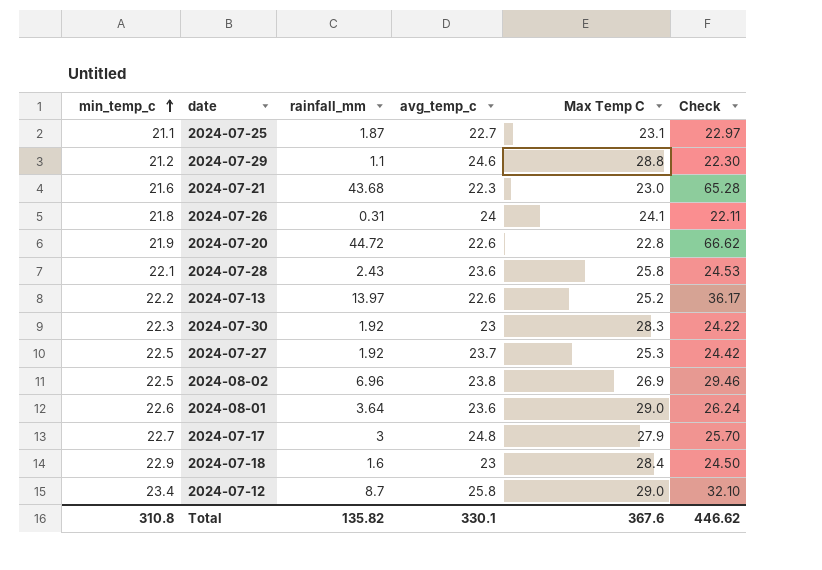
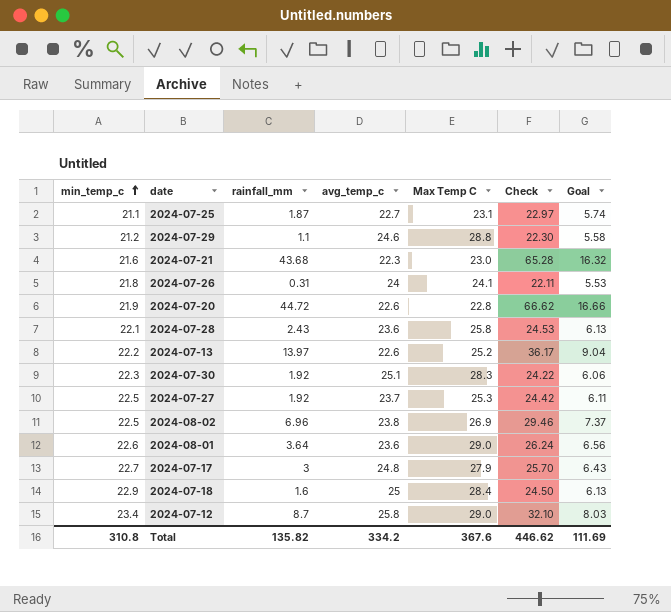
column Goal | formula: none -> [Check] * 0.25
2024-07-30 | avg_temp_c: 23 -> 25.1
2024-07-18 | avg_temp_c: 23 -> 25
Total | avg_temp_c: 330.1 -> 334.2

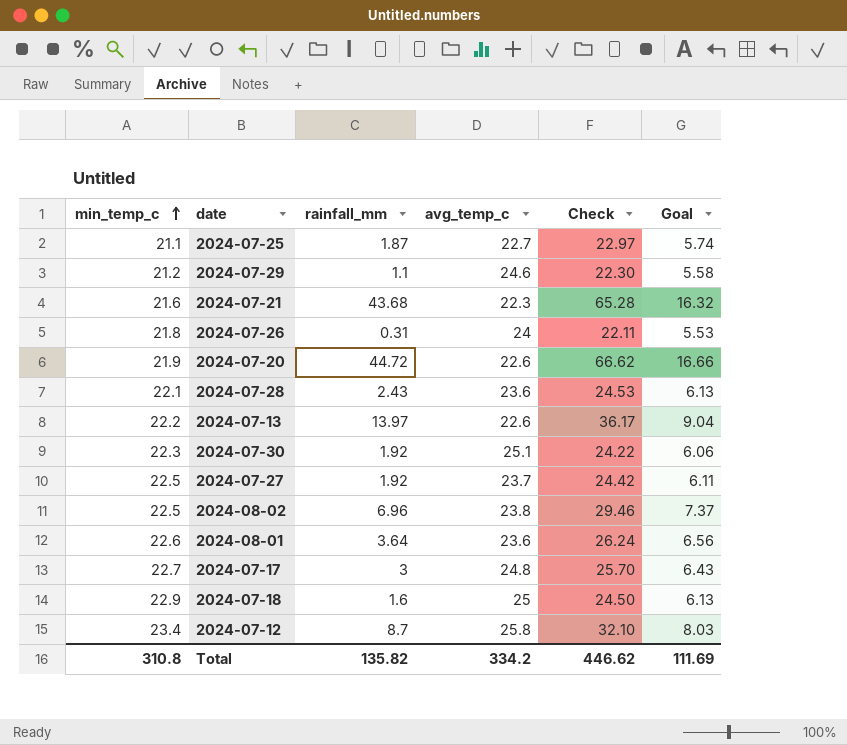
column Max Temp C | position: 5 -> none

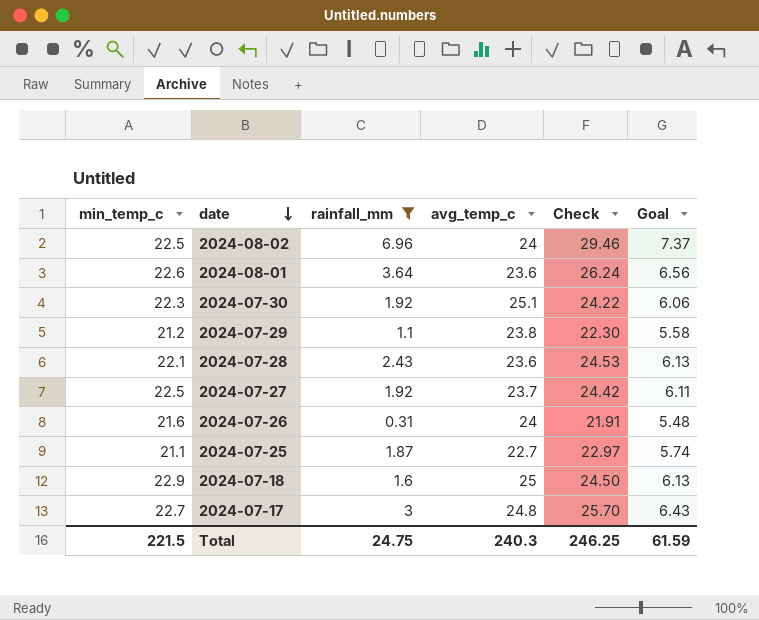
filter: none -> rainfall_mm <= 6.96
row order: min_temp_c ascending -> date descending
2024-08-02 | avg_temp_c: 23.8 -> 24
2024-07-29 | avg_temp_c: 24.6 -> 23.8
2024-07-26 | min_temp_c: 21.8 -> 21.6
2024-07-26 | Check: 22.11 -> 21.91
2024-07-26 | Goal: 5.53 -> 5.48
Total | min_temp_c: 310.8 -> 221.5
Total | rainfall_mm: 135.82 -> 24.75
Total | avg_temp_c: 334.2 -> 240.3
Total | Check: 446.62 -> 246.25
Total | Goal: 111.69 -> 61.59

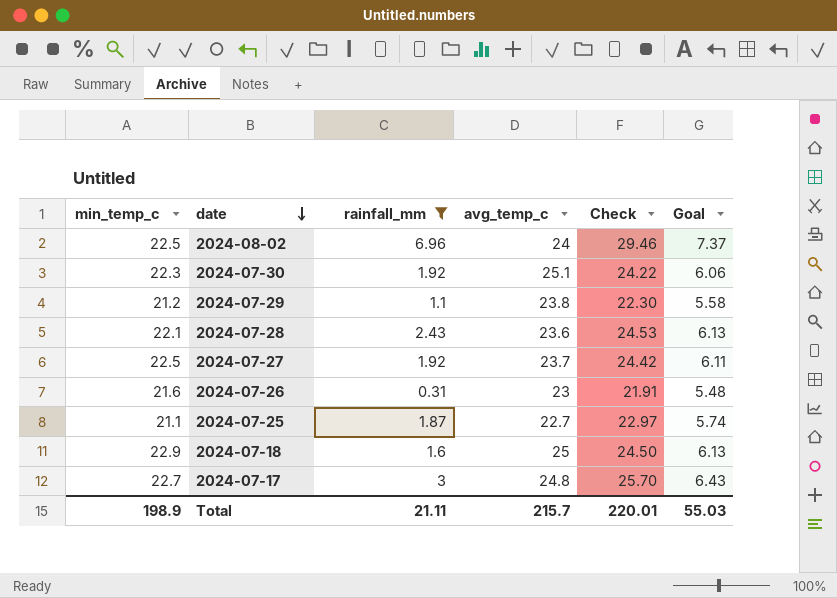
row 2024-08-01: 22.6 | 3.64 | 23.6 | 26.24 | 6.56 -> none
2024-07-26 | avg_temp_c: 24 -> 23
Total | min_temp_c: 221.5 -> 198.9
Total | rainfall_mm: 24.75 -> 21.11
Total | avg_temp_c: 240.3 -> 215.7
Total | Check: 246.25 -> 220.01
Total | Goal: 61.59 -> 55.03

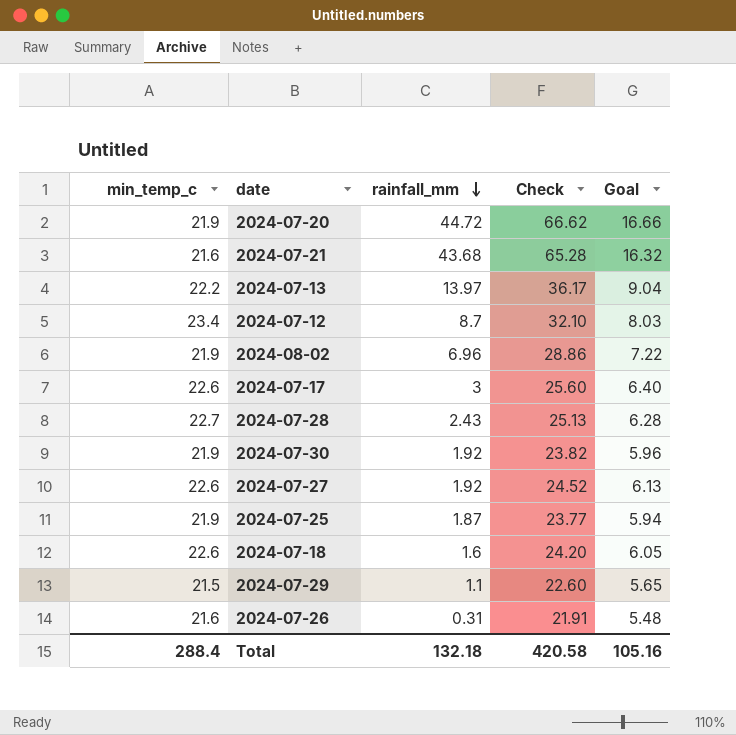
filter: rainfall_mm <= 6.96 -> none
row order: date descending -> rainfall_mm descending
column avg_temp_c | position: 4 -> none
2024-08-02 | min_temp_c: 22.5 -> 21.9
2024-08-02 | Check: 29.46 -> 28.86
2024-08-02 | Goal: 7.37 -> 7.22
2024-07-17 | min_temp_c: 22.7 -> 22.6
2024-07-17 | Check: 25.70 -> 25.60
2024-07-17 | Goal: 6.43 -> 6.40
2024-07-28 | min_temp_c: 22.1 -> 22.7
2024-07-28 | Check: 24.53 -> 25.13
2024-07-28 | Goal: 6.13 -> 6.28
2024-07-30 | min_temp_c: 22.3 -> 21.9
2024-07-30 | Check: 24.22 -> 23.82
2024-07-30 | Goal: 6.06 -> 5.96
2024-07-27 | min_temp_c: 22.5 -> 22.6
2024-07-27 | Check: 24.42 -> 24.52
2024-07-27 | Goal: 6.11 -> 6.13
2024-07-25 | min_temp_c: 21.1 -> 21.9
2024-07-25 | Check: 22.97 -> 23.77
2024-07-25 | Goal: 5.74 -> 5.94
2024-07-18 | min_temp_c: 22.9 -> 22.6
2024-07-18 | Check: 24.50 -> 24.20
2024-07-18 | Goal: 6.13 -> 6.05
2024-07-29 | min_temp_c: 21.2 -> 21.5
2024-07-29 | Check: 22.30 -> 22.60
2024-07-29 | Goal: 5.58 -> 5.65
Total | min_temp_c: 198.9 -> 288.4
Total | rainfall_mm: 21.11 -> 132.18
Total | Check: 220.01 -> 420.58
Total | Goal: 55.03 -> 105.16

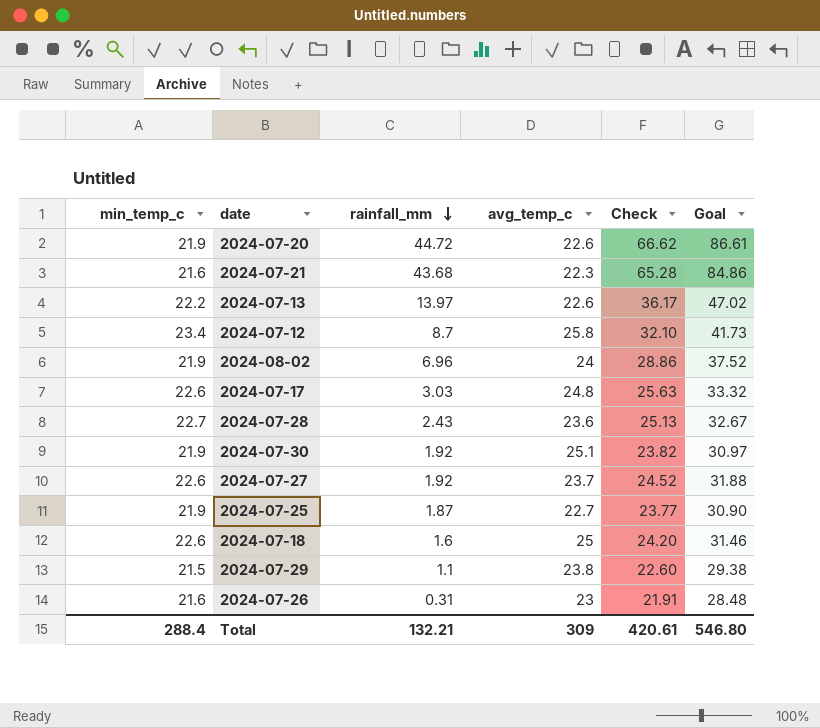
column avg_temp_c | position: none -> 4
column Goal | formula: [Check] * 0.25 -> [Check] * 1.3
2024-07-17 | rainfall_mm: 3 -> 3.03
2024-07-17 | Check: 25.60 -> 25.63
Total | rainfall_mm: 132.18 -> 132.21
Total | Check: 420.58 -> 420.61
Total | Goal: 105.16 -> 546.80

